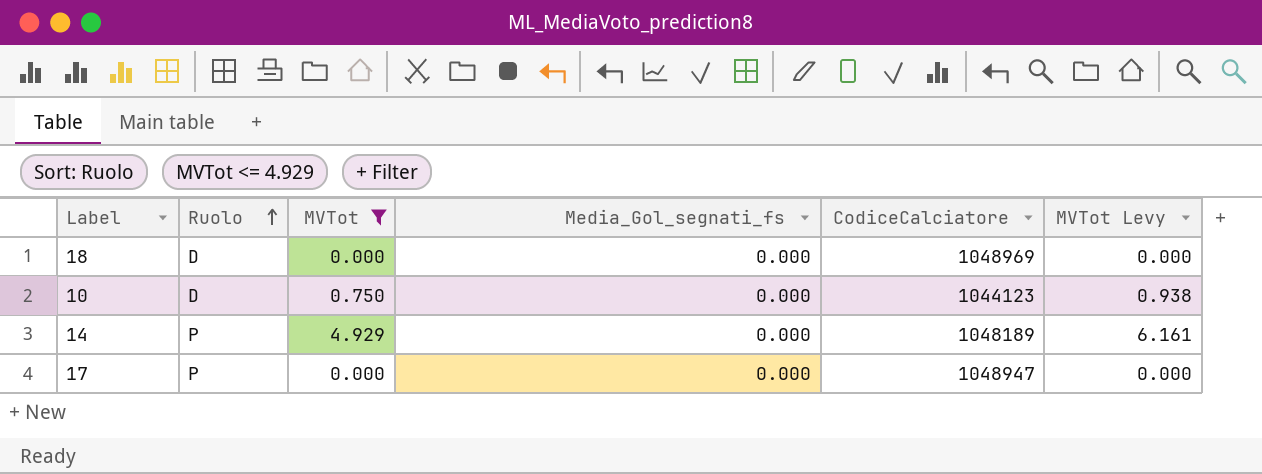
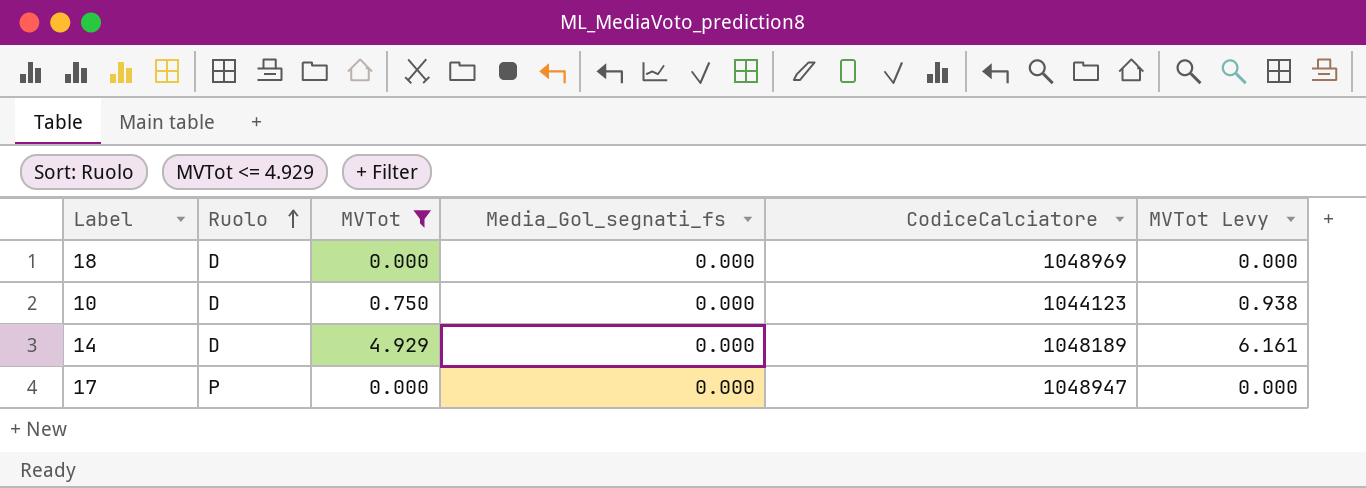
14 | Ruolo: P -> D

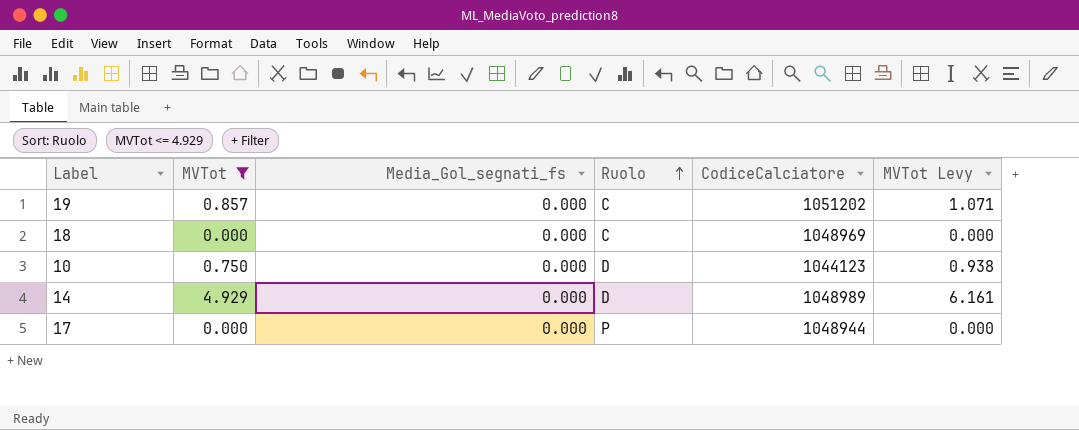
column Ruolo | position: 2 -> 4
row 19: none -> 0.857 | 0.000 | C | 1051202 | 1.071
18 | Ruolo: D -> C
14 | CodiceCalciatore: 1048189 -> 1048989
17 | CodiceCalciatore: 1048947 -> 1048944

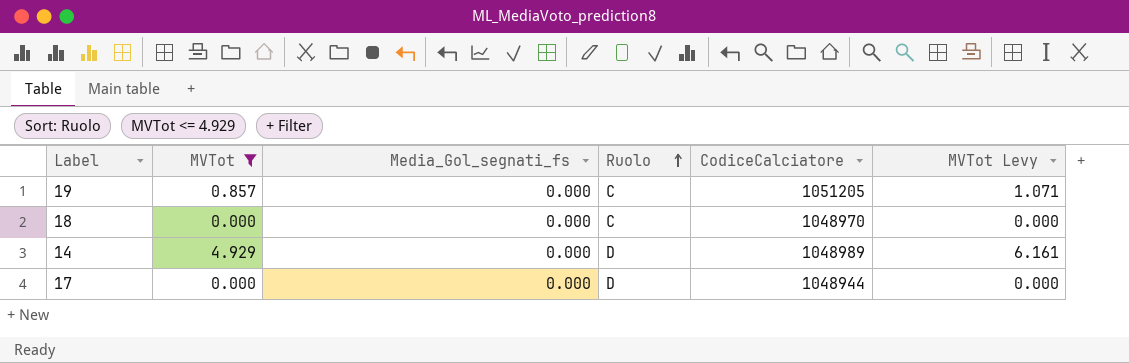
row 10: 0.750 | 0.000 | D | 1044123 | 0.938 -> none
19 | CodiceCalciatore: 1051202 -> 1051205
18 | CodiceCalciatore: 1048969 -> 1048970
17 | Ruolo: P -> D

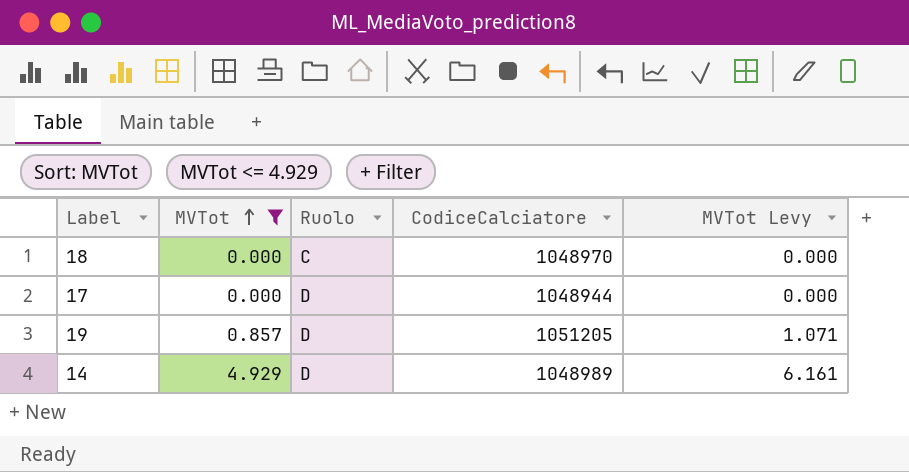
row order: Ruolo ascending -> MVTot ascending
column Media_Gol_segnati_fs | position: 3 -> none
19 | Ruolo: C -> D

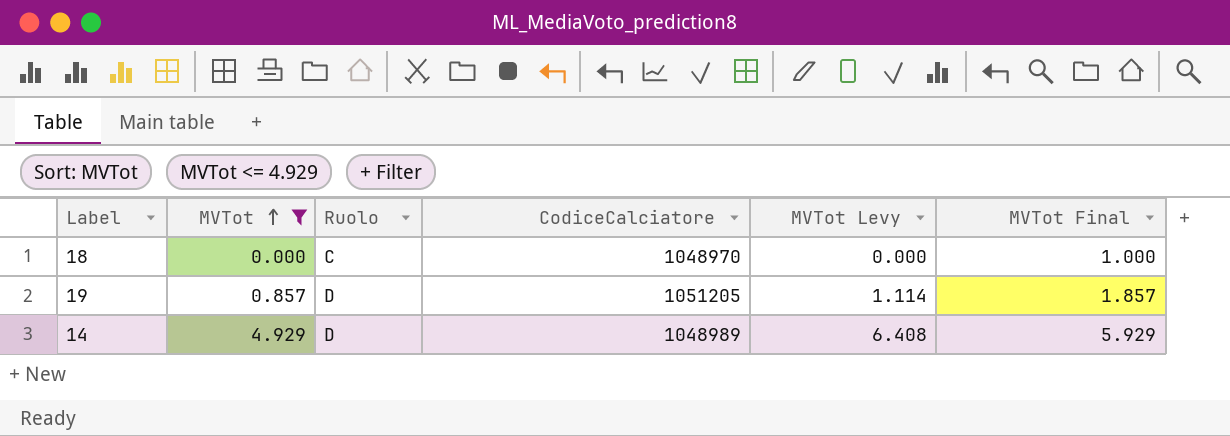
column MVTot Levy | formula: [MVTot] * 1.25 -> [MVTot] * 1.3
column MVTot Final | formula: none -> [MVTot] + 1
row 17: 0.000 | D | 1048944 | 0.000 -> none

